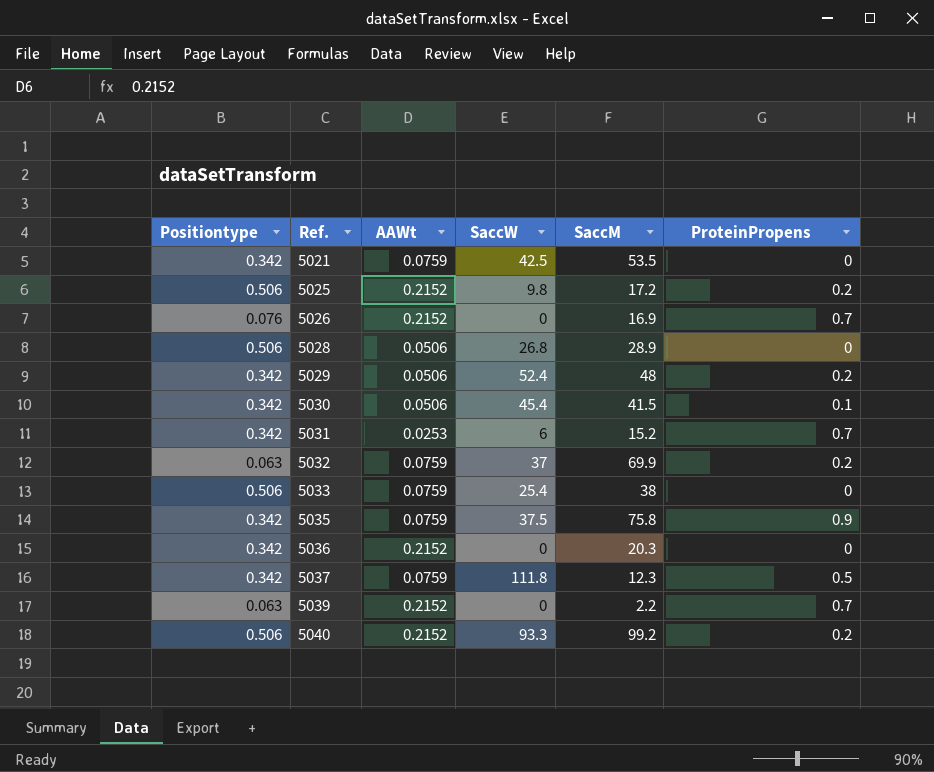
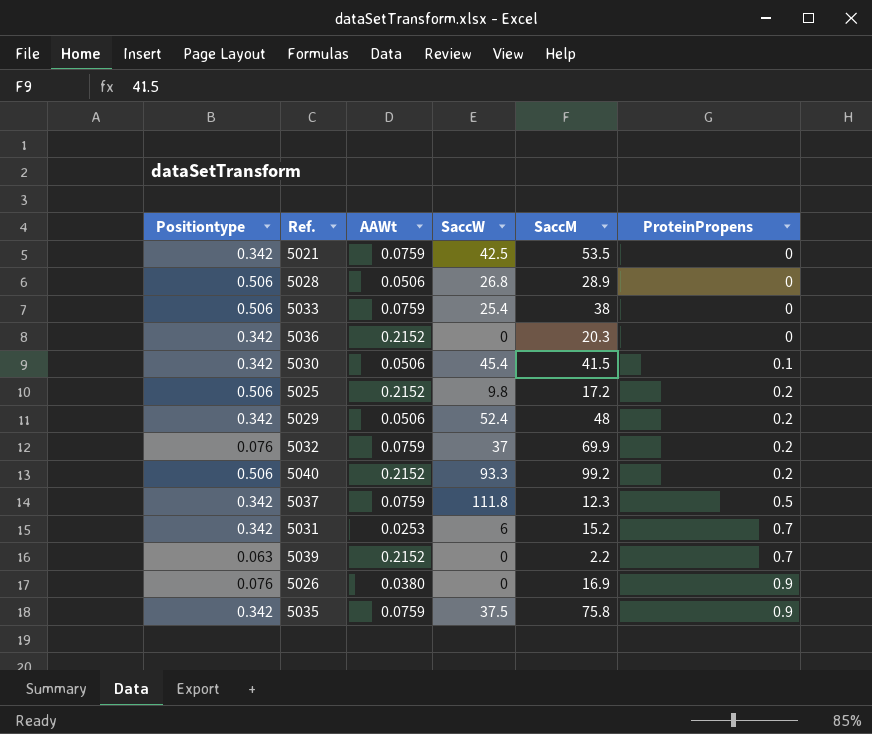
row order: Ref. ascending -> ProteinPropens ascending
5032 | Positiontype: 0.063 -> 0.076
5026 | AAWt: 0.2152 -> 0.0380
5026 | ProteinPropens: 0.7 -> 0.9

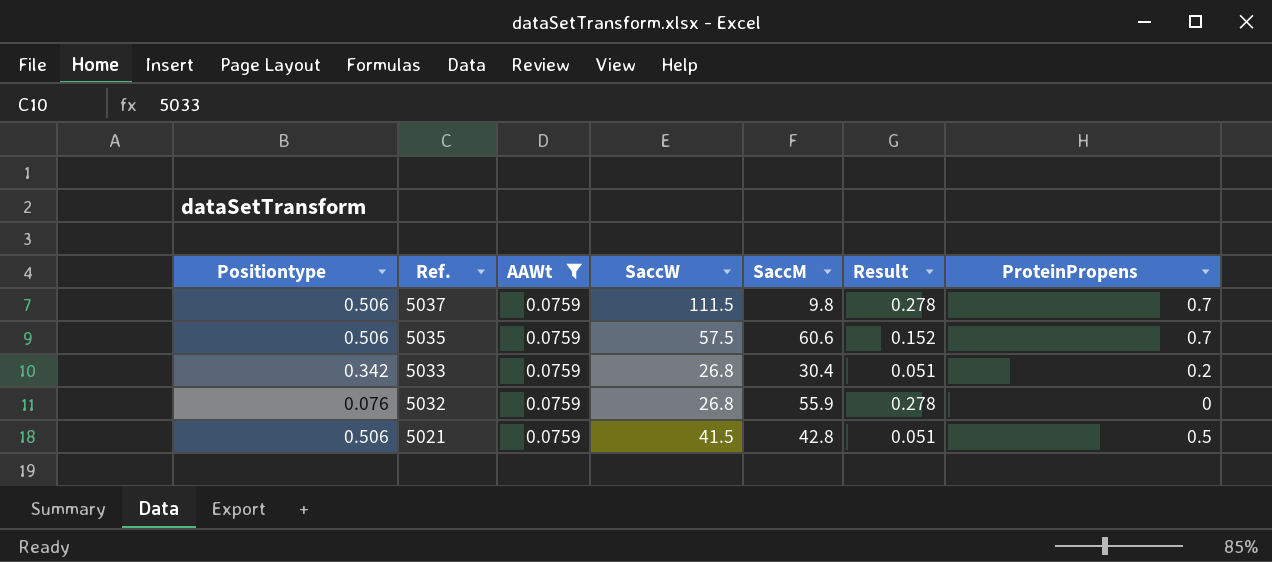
filter: none -> AAWt = 0.0759
row order: ProteinPropens ascending -> Ref. descending
column Result | position: none -> 6
5037 | Positiontype: 0.342 -> 0.506
5037 | SaccW: 111.8 -> 111.5
5037 | SaccM: 12.3 -> 9.8
5037 | ProteinPropens: 0.5 -> 0.7
5035 | Positiontype: 0.342 -> 0.506
5035 | SaccW: 37.5 -> 57.5
5035 | SaccM: 75.8 -> 60.6
5035 | ProteinPropens: 0.9 -> 0.7
5033 | Positiontype: 0.506 -> 0.342
5033 | SaccW: 25.4 -> 26.8
5033 | SaccM: 38 -> 30.4
5033 | ProteinPropens: 0 -> 0.2
5032 | SaccW: 37 -> 26.8
5032 | SaccM: 69.9 -> 55.9
5032 | ProteinPropens: 0.2 -> 0
5021 | Positiontype: 0.342 -> 0.506
5021 | SaccW: 42.5 -> 41.5
5021 | SaccM: 53.5 -> 42.8
5021 | ProteinPropens: 0 -> 0.5

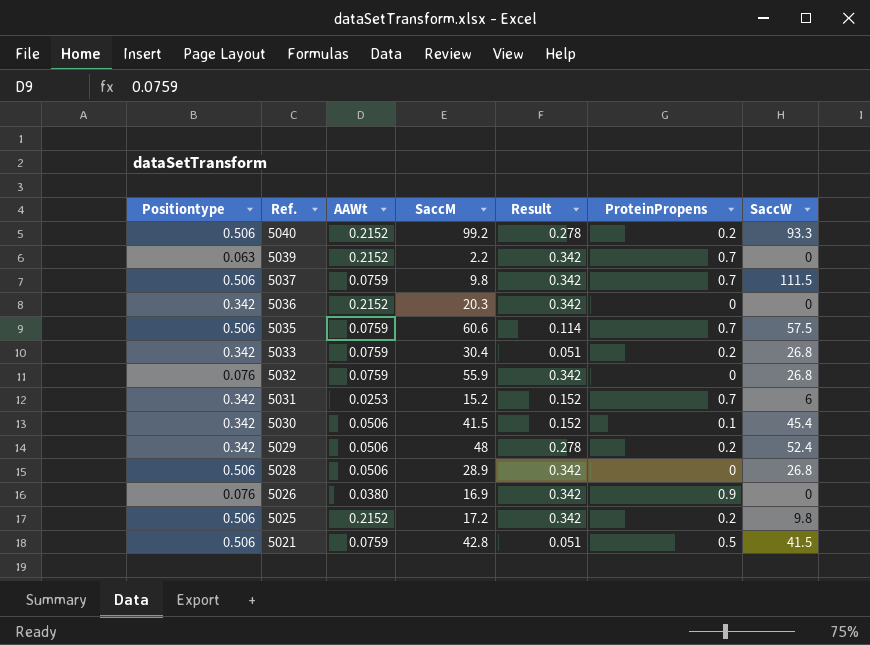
filter: AAWt = 0.0759 -> none
column SaccW | position: 4 -> 7
5037 | Result: 0.278 -> 0.342
5035 | Result: 0.152 -> 0.114
5032 | Result: 0.278 -> 0.342

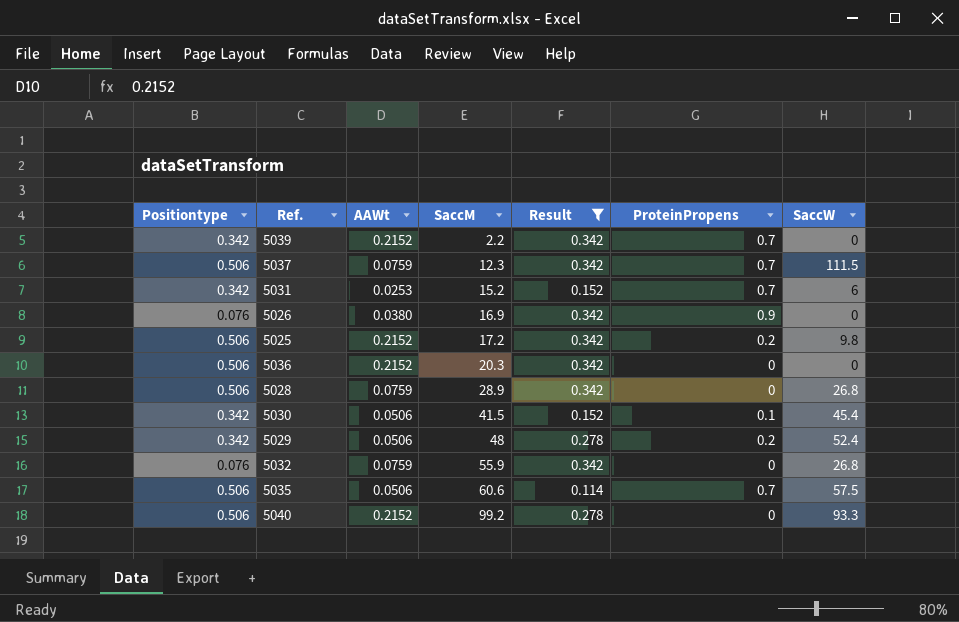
filter: none -> Result != 0.051
row order: Ref. descending -> SaccM ascending
5039 | Positiontype: 0.063 -> 0.342
5037 | SaccM: 9.8 -> 12.3
5036 | Positiontype: 0.342 -> 0.506
5028 | AAWt: 0.0506 -> 0.0759
5035 | AAWt: 0.0759 -> 0.0506
5040 | ProteinPropens: 0.2 -> 0

